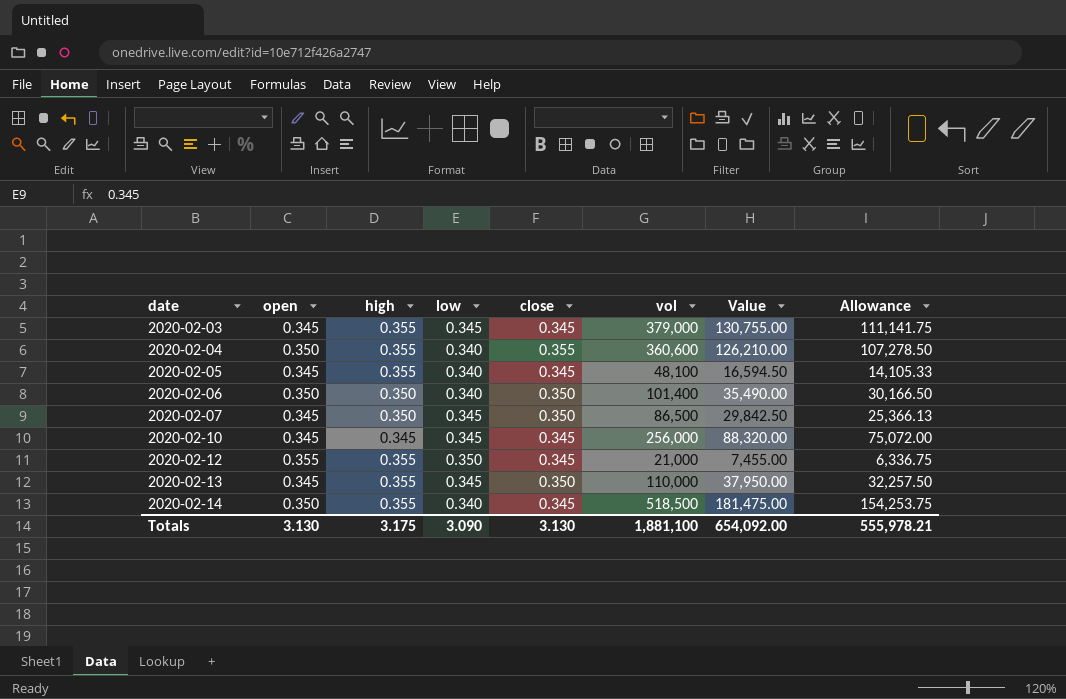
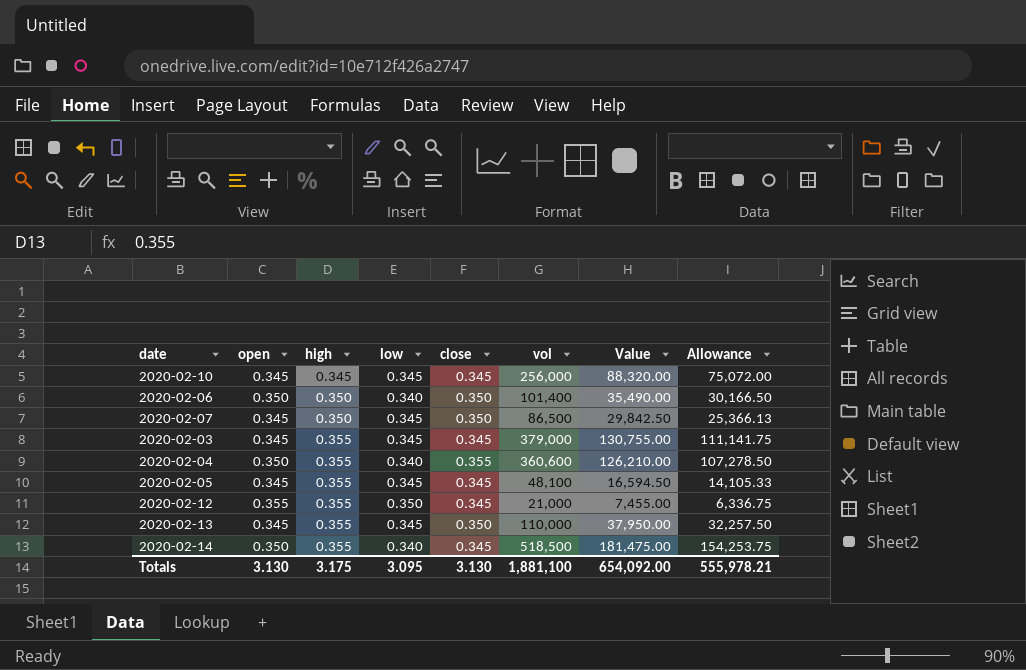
row order: date ascending -> high ascending
2020-02-05 | low: 0.340 -> 0.345
Totals | low: 3.090 -> 3.095

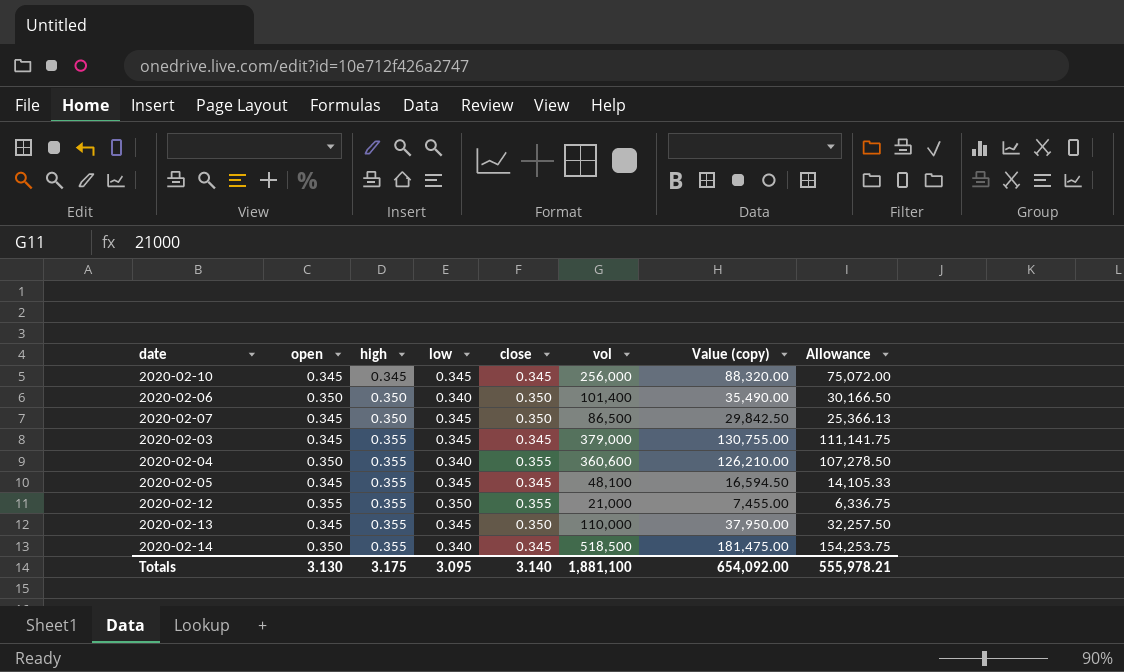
column name: Value -> Value (copy)
2020-02-12 | close: 0.345 -> 0.355
Totals | close: 3.130 -> 3.140

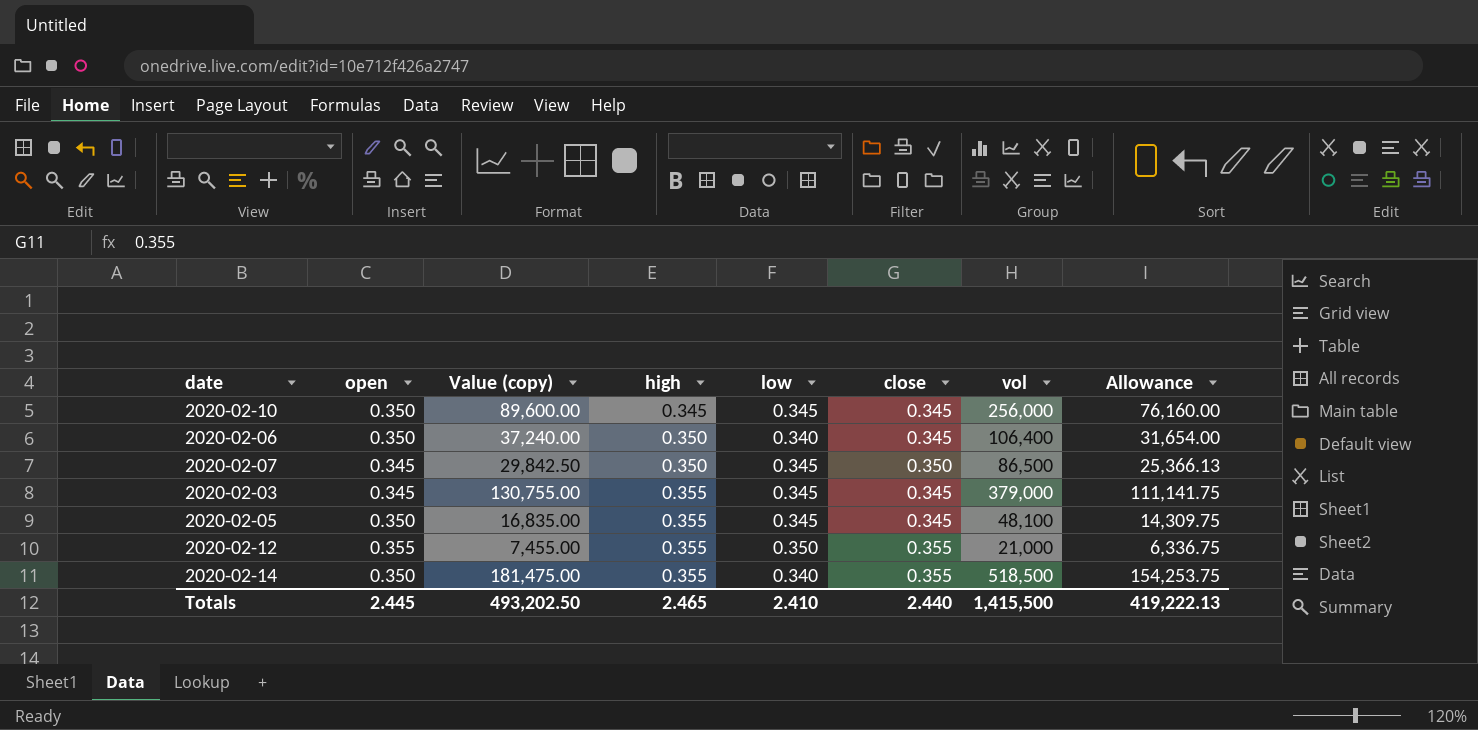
column Value (copy) | position: 7 -> 3
row 2020-02-04: 0.350 | 0.355 | 0.340 | 0.355 | 360,600 | 126,210.00 | 107,278.50 -> none
row 2020-02-13: 0.345 | 0.355 | 0.345 | 0.350 | 110,000 | 37,950.00 | 32,257.50 -> none
2020-02-10 | open: 0.345 -> 0.350
2020-02-10 | Value (copy): 88,320.00 -> 89,600.00
2020-02-10 | Allowance: 75,072.00 -> 76,160.00
2020-02-06 | Value (copy): 35,490.00 -> 37,240.00
2020-02-06 | close: 0.350 -> 0.345
2020-02-06 | vol: 101,400 -> 106,400
2020-02-06 | Allowance: 30,166.50 -> 31,654.00
2020-02-05 | open: 0.345 -> 0.350
2020-02-05 | Value (copy): 16,594.50 -> 16,835.00
2020-02-05 | Allowance: 14,105.33 -> 14,309.75
2020-02-14 | close: 0.345 -> 0.355
Totals | open: 3.130 -> 2.445
Totals | Value (copy): 654,092.00 -> 493,202.50
Totals | high: 3.175 -> 2.465
Totals | low: 3.095 -> 2.410
Totals | close: 3.140 -> 2.440
Totals | vol: 1,881,100 -> 1,415,500
Totals | Allowance: 555,978.21 -> 419,222.13

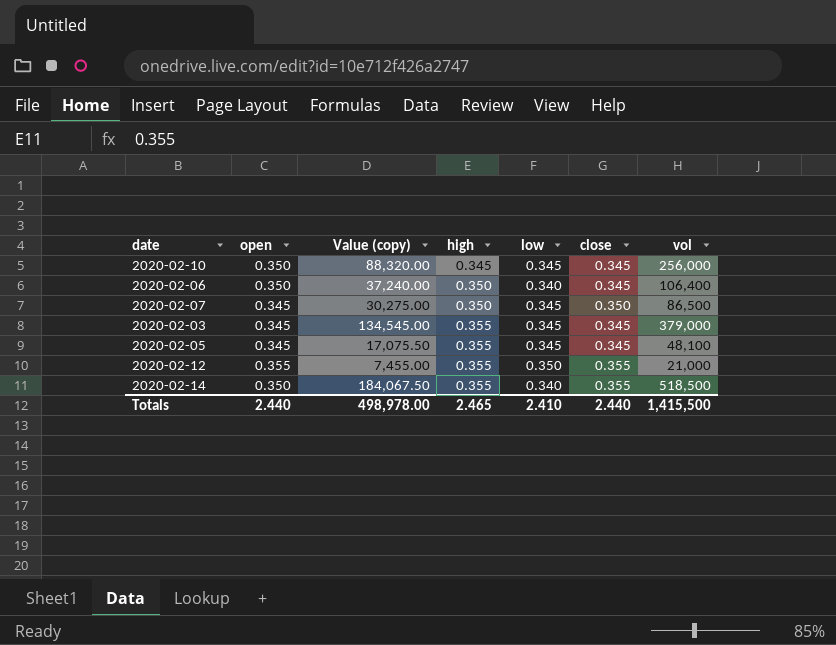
column Allowance | formula: [Value (copy)] * 0.85 -> none
column Value (copy) | formula: [open] * [vol] -> [high] * [vol]
2020-02-05 | open: 0.350 -> 0.345
Totals | open: 2.445 -> 2.440
Totals | Value (copy): 493,202.50 -> 498,978.00

